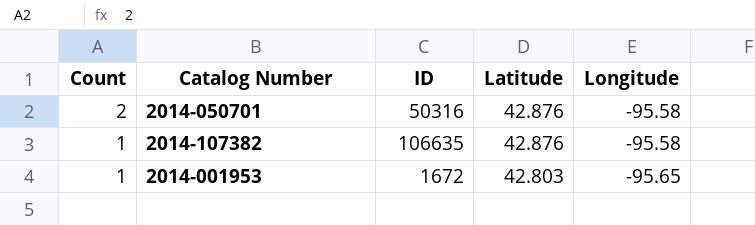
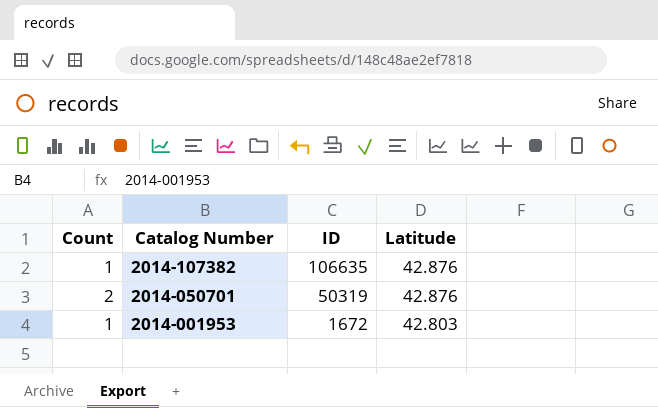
row order: Count descending -> Catalog Number descending
column Longitude | position: 5 -> none
2014-050701 | ID: 50316 -> 50319

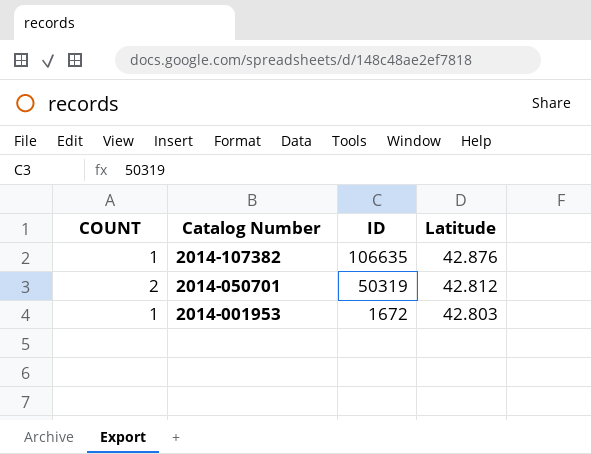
column name: Count -> COUNT
2014-050701 | Latitude: 42.876 -> 42.812

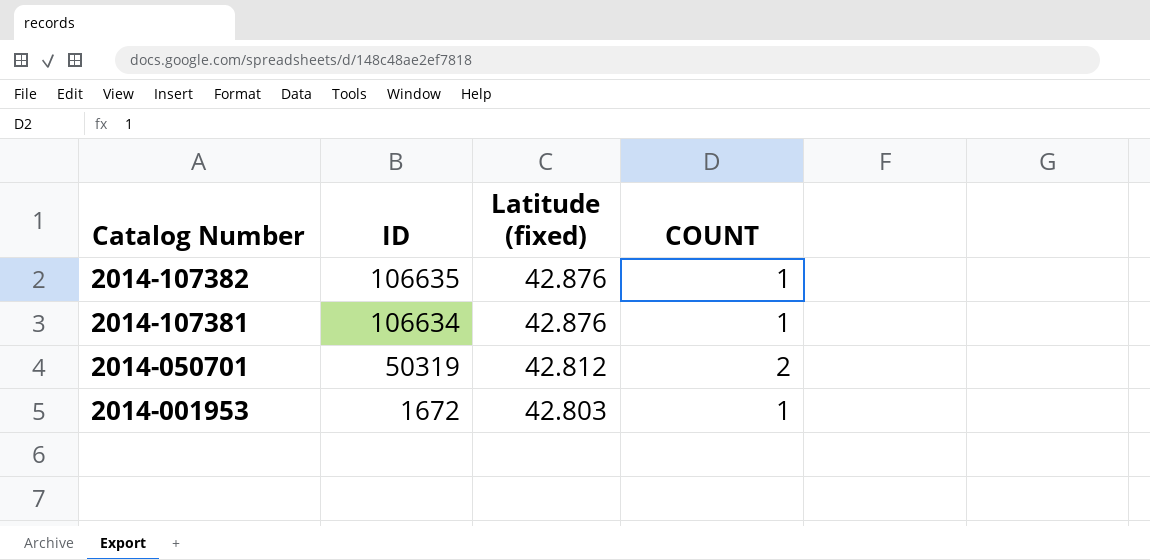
column name: Latitude -> Latitude (fixed)
column COUNT | position: 1 -> 4
row 2014-107381: none -> 106634 | 42.876 | 1

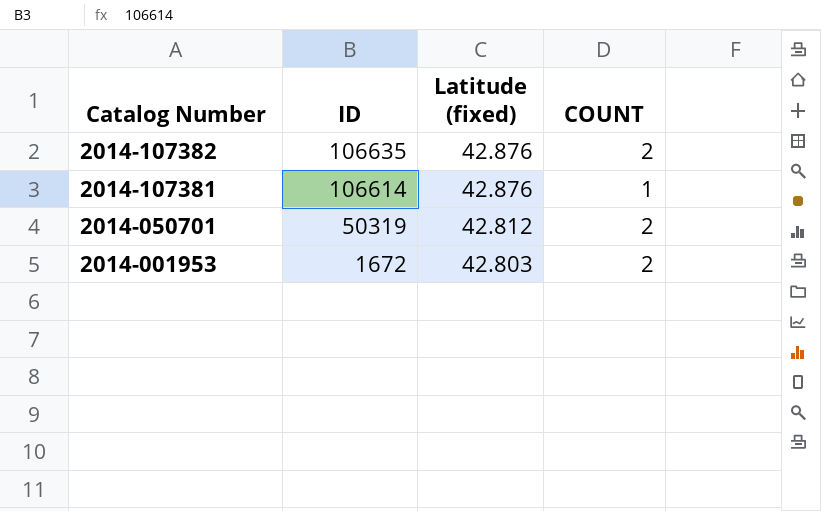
2014-107382 | COUNT: 1 -> 2
2014-107381 | ID: 106634 -> 106614
2014-001953 | COUNT: 1 -> 2

